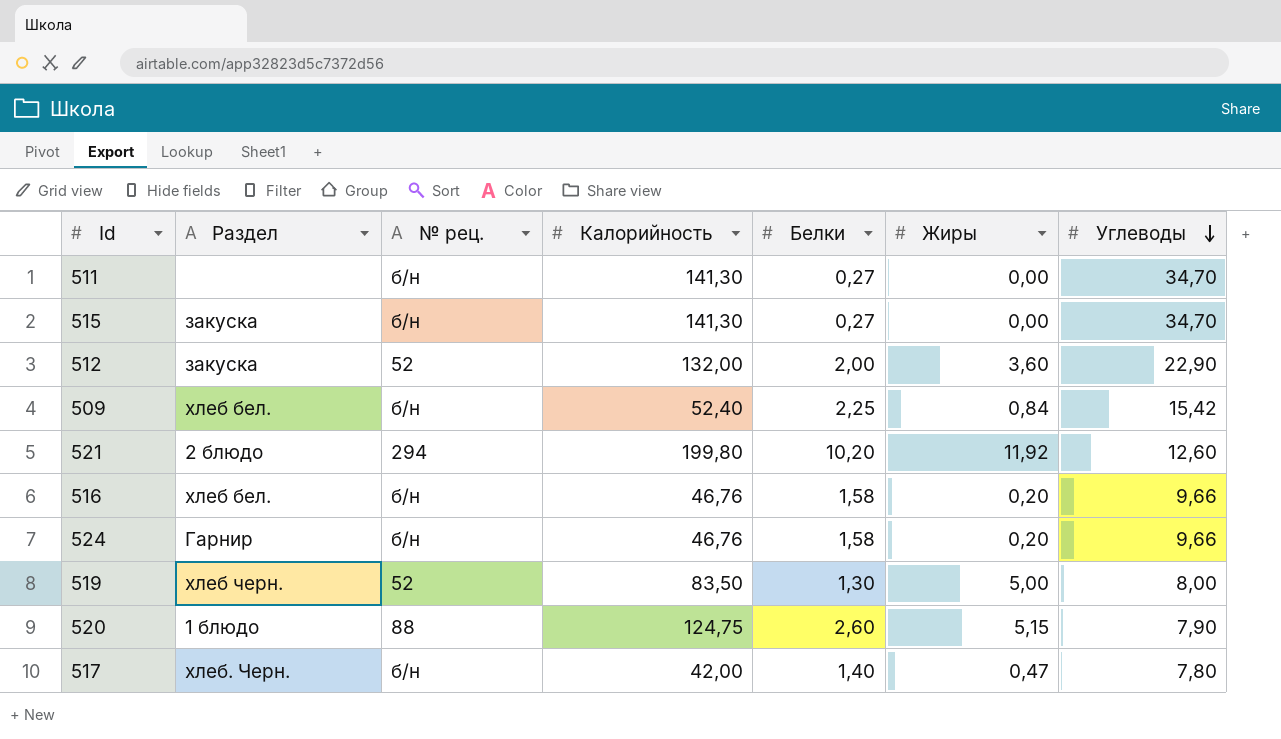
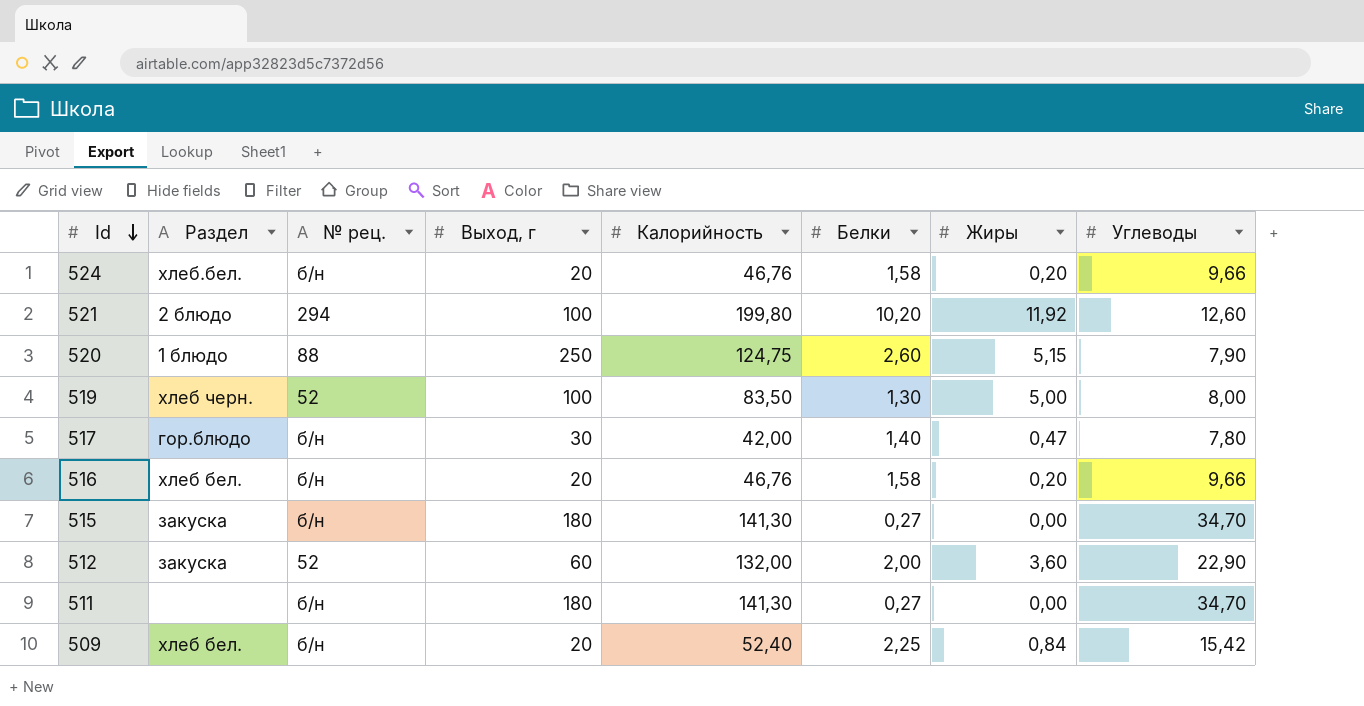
row order: Углеводы descending -> Id descending
column Выход, г | position: none -> 4
524 | Раздел: Гарнир -> хлеб.бел.
517 | Раздел: хлеб. Черн. -> гор.блюдо

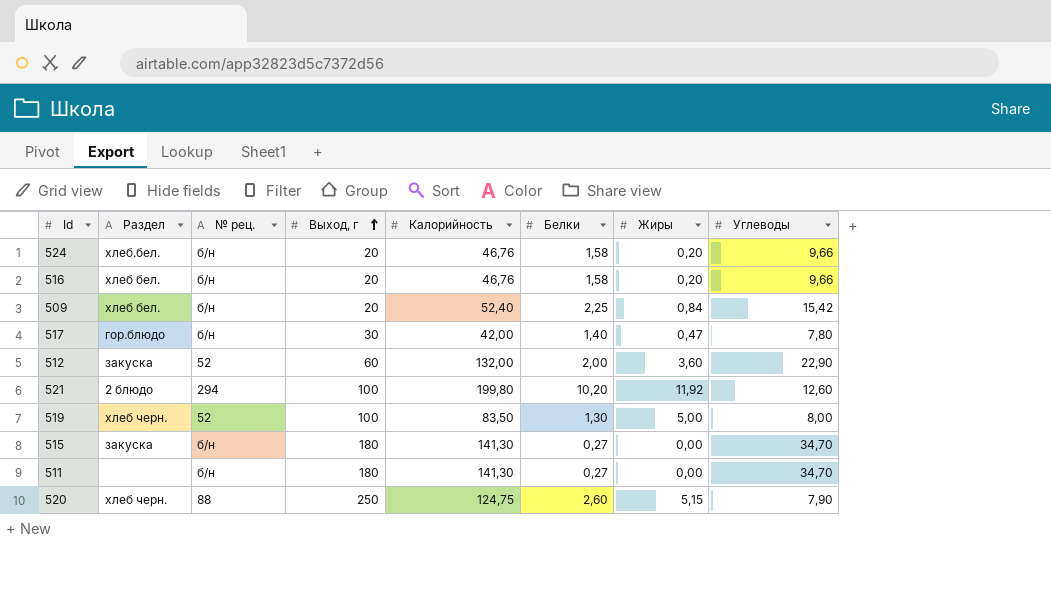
row order: Id descending -> Выход, г ascending
520 | Раздел: 1 блюдо -> хлеб черн.

